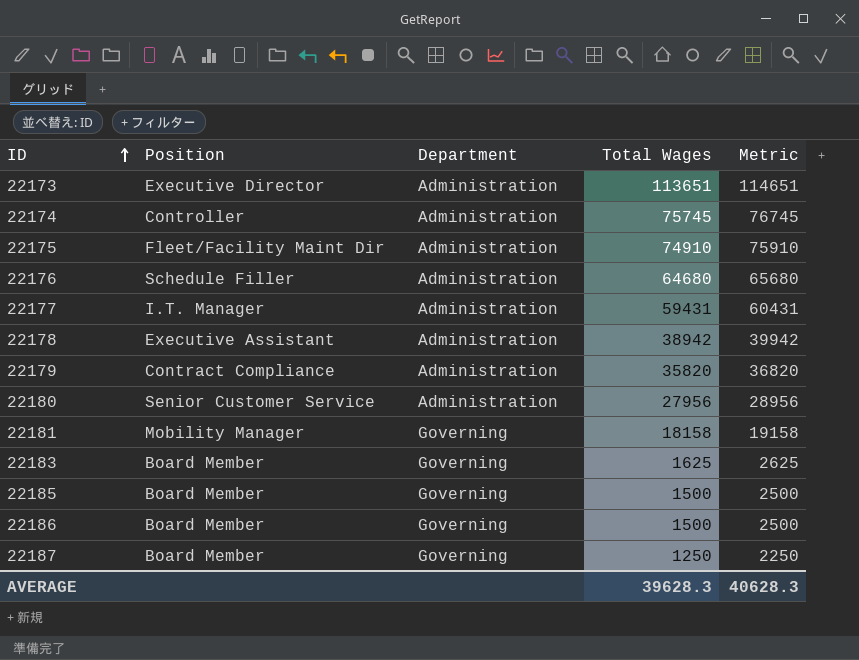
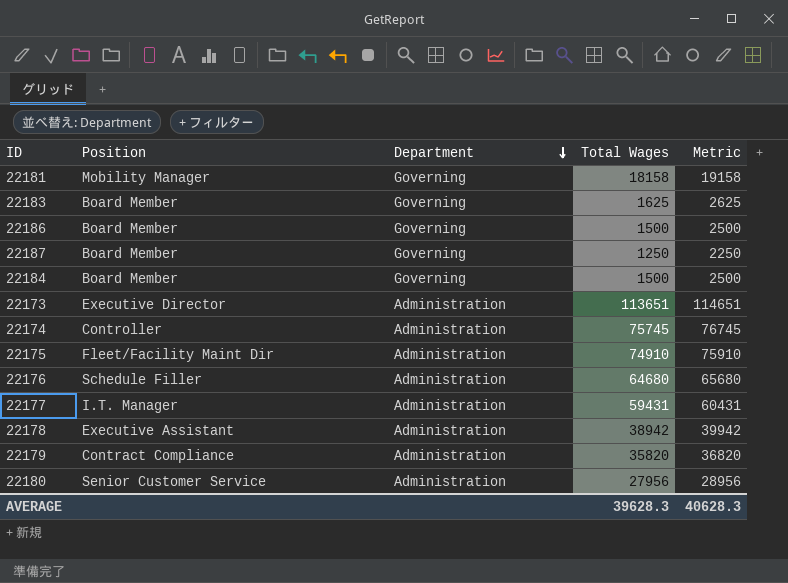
row order: ID ascending -> Department descending
row 22185: Board Member | Governing | 1500 | 2500 -> none
row 22184: none -> Board Member | Governing | 1500 | 2500

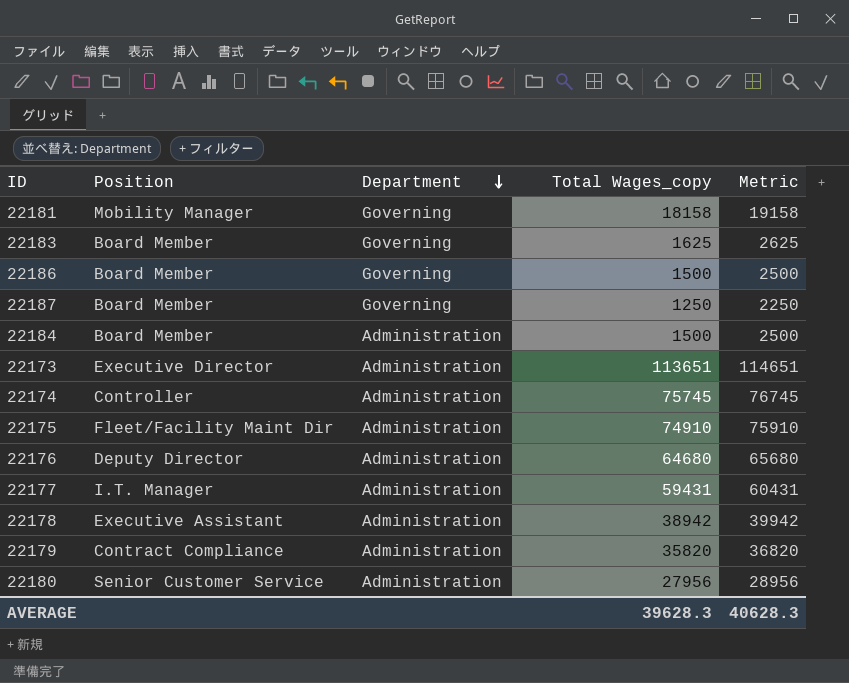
column name: Total Wages -> Total Wages_copy
22184 | Department: Governing -> Administration
22176 | Position: Schedule Filler -> Deputy Director

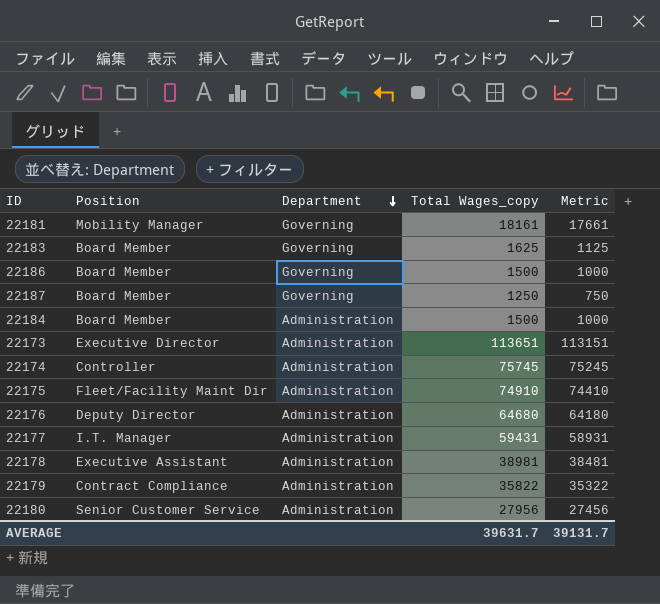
column Metric | formula: [Total Wages_copy] + 1000 -> [Total Wages_copy] - 500
22181 | Total Wages_copy: 18158 -> 18161
22178 | Total Wages_copy: 38942 -> 38981
22179 | Total Wages_copy: 35820 -> 35822
AVERAGE | Total Wages_copy: 39628.3 -> 39631.7
AVERAGE | Metric: 40628.3 -> 39131.7

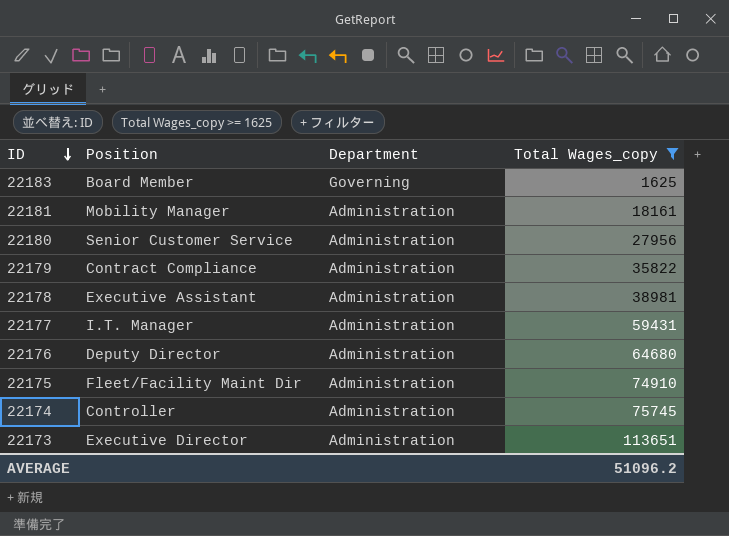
filter: none -> Total Wages_copy >= 1625
row order: Department descending -> ID descending
column Metric | formula: [Total Wages_copy] - 500 -> none
22181 | Department: Governing -> Administration
AVERAGE | Total Wages_copy: 39631.7 -> 51096.2

